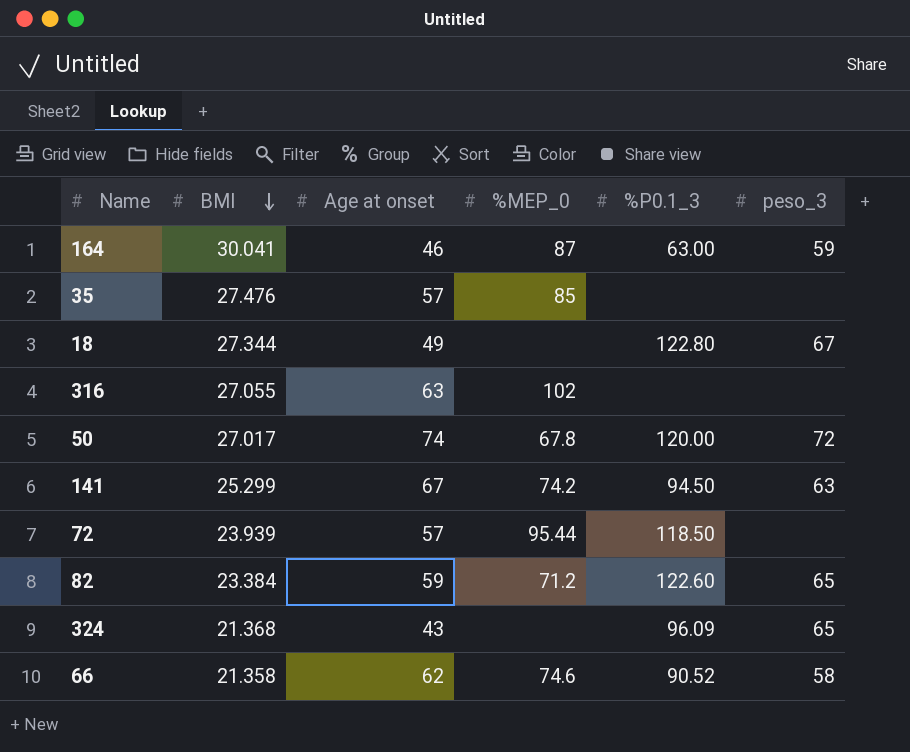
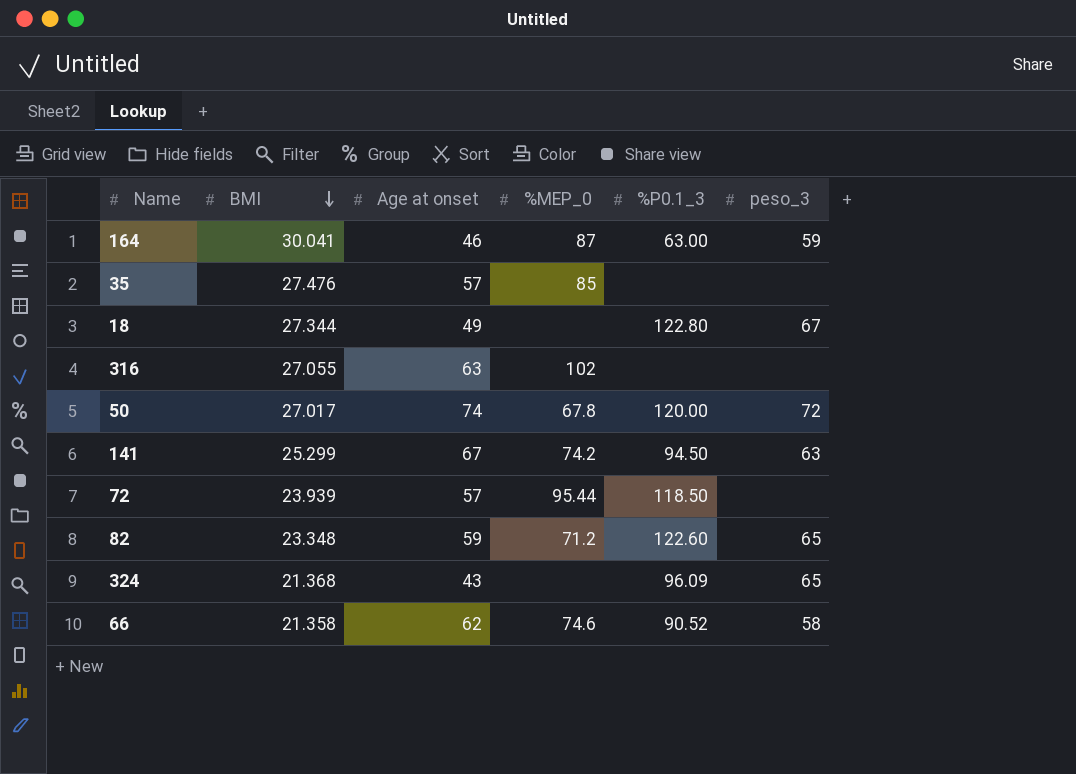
82 | BMI: 23.384 -> 23.348

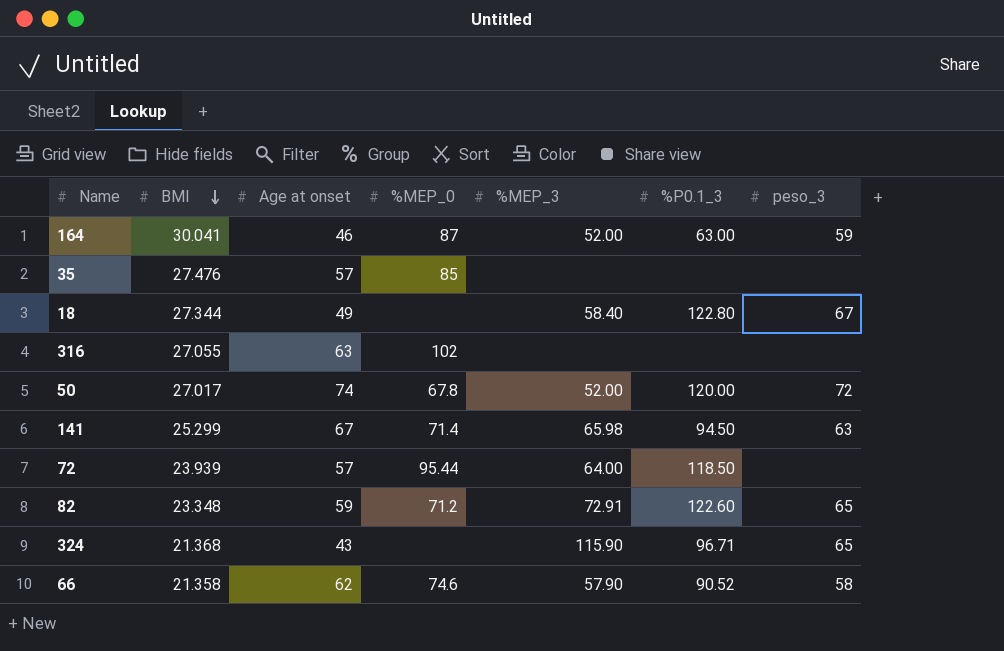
column %MEP_3 | position: none -> 5
141 | %MEP_0: 74.2 -> 71.4
324 | %P0.1_3: 96.09 -> 96.71

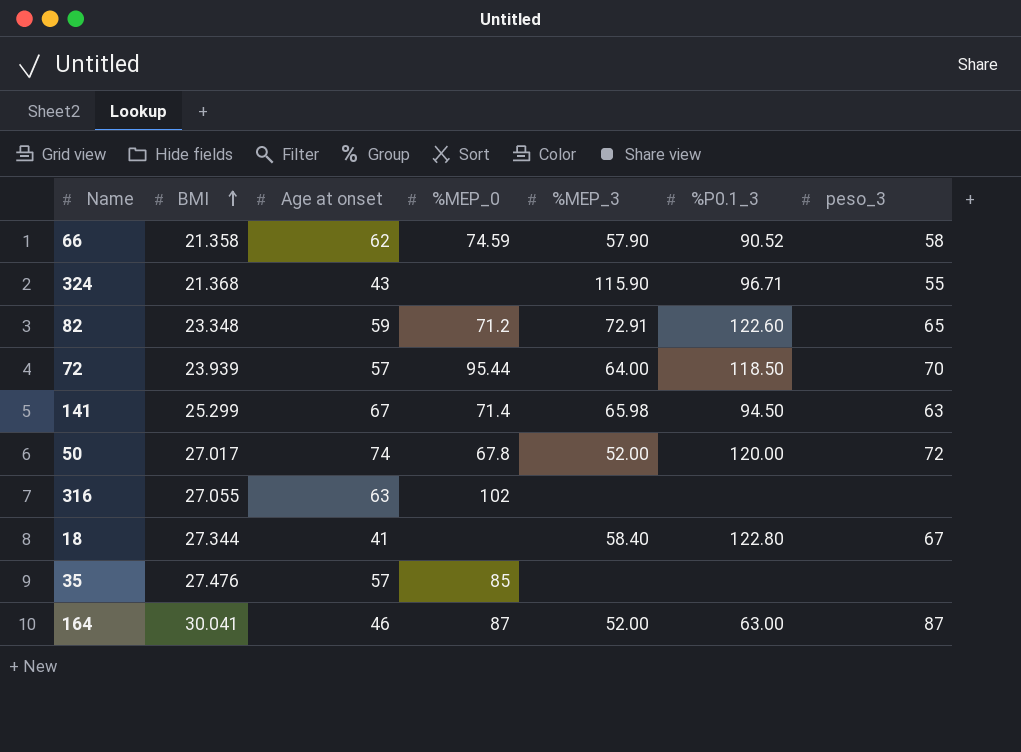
row order: BMI descending -> BMI ascending
66 | %MEP_0: 74.6 -> 74.59
324 | peso_3: 65 -> 55
72 | peso_3: none -> 70
18 | Age at onset: 49 -> 41
164 | peso_3: 59 -> 87

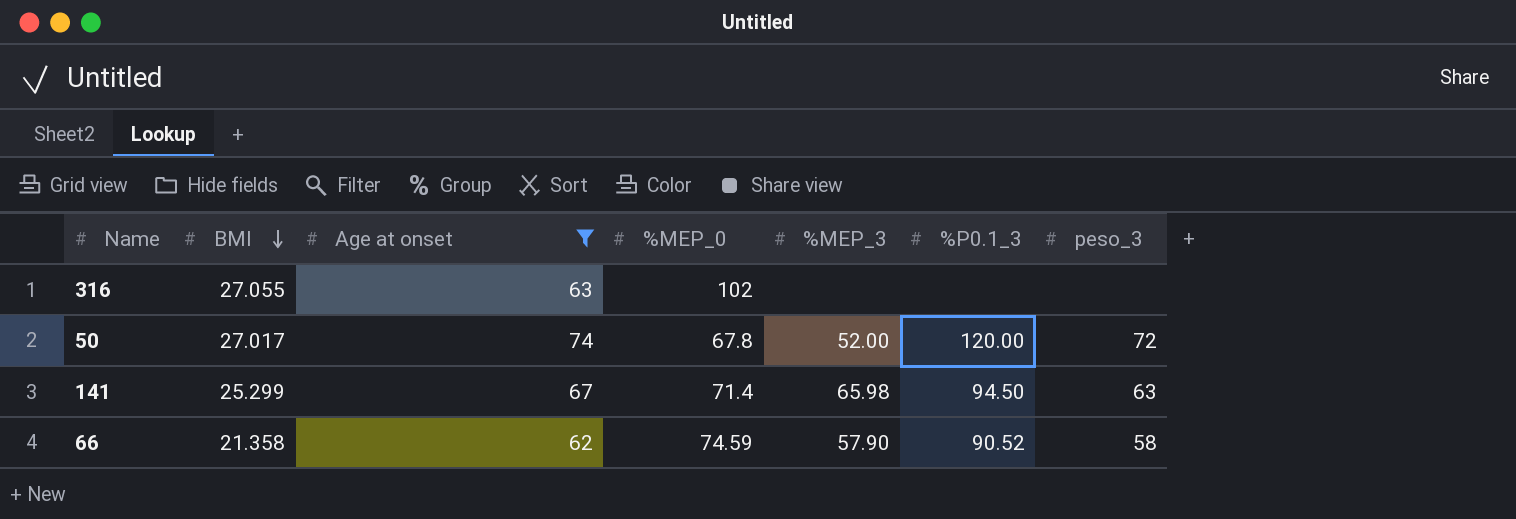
filter: none -> Age at onset >= 62
row order: BMI ascending -> BMI descending

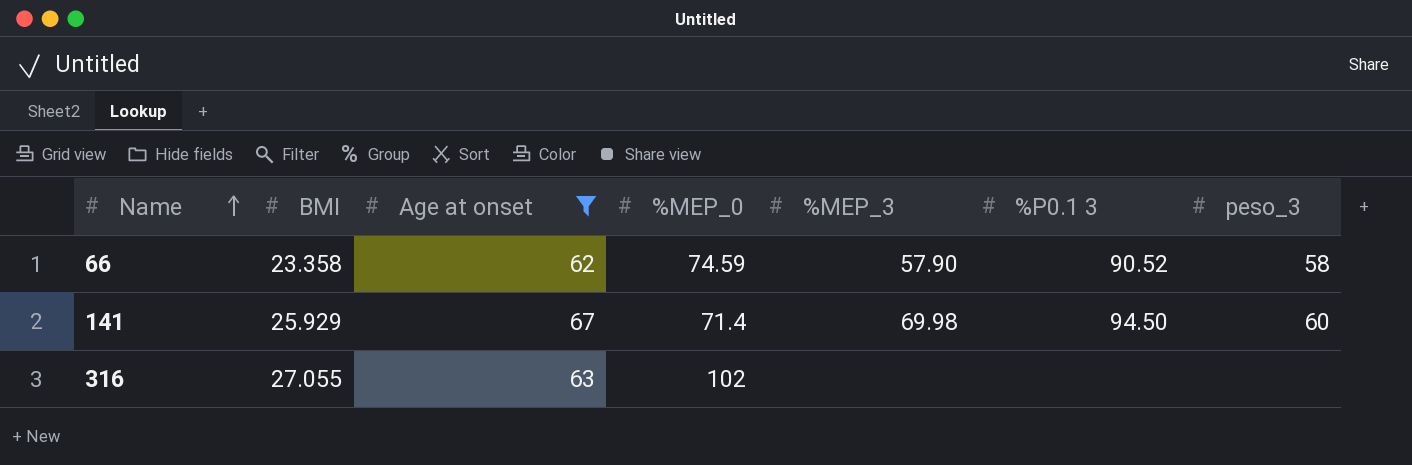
row order: BMI descending -> Name ascending
column name: %P0.1_3 -> %P0.1 3
row 50: 27.017 | 74 | 67.8 | 52.00 | 120.00 | 72 -> none
66 | BMI: 21.358 -> 23.358
141 | BMI: 25.299 -> 25.929
141 | %MEP_3: 65.98 -> 69.98
141 | peso_3: 63 -> 60

